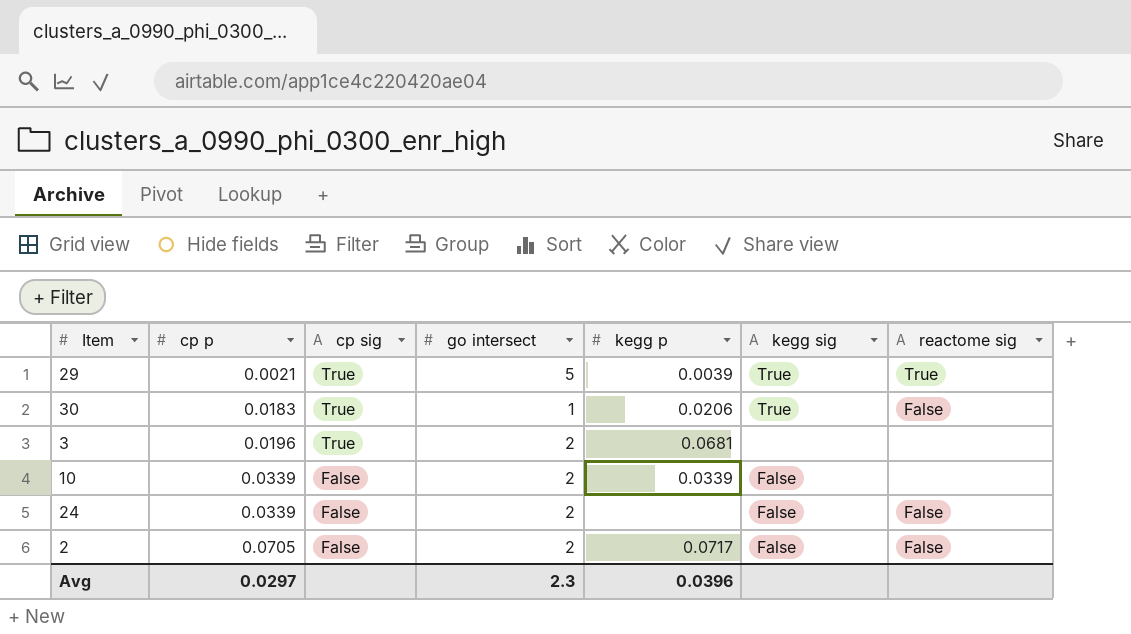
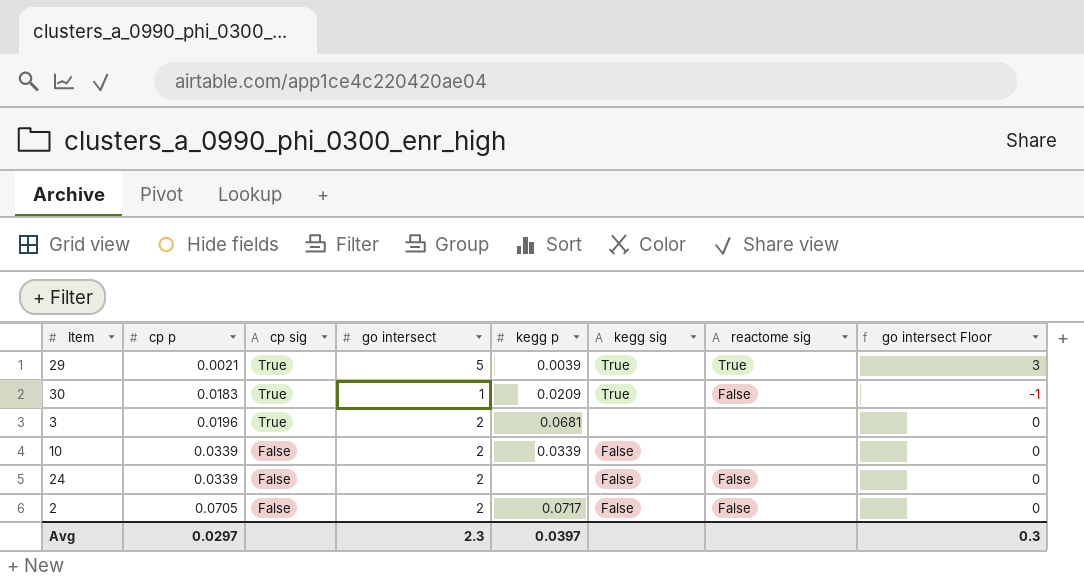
column go intersect Floor | formula: none -> [go intersect] - 2
30 | kegg p: 0.0206 -> 0.0209
Avg | kegg p: 0.0396 -> 0.0397

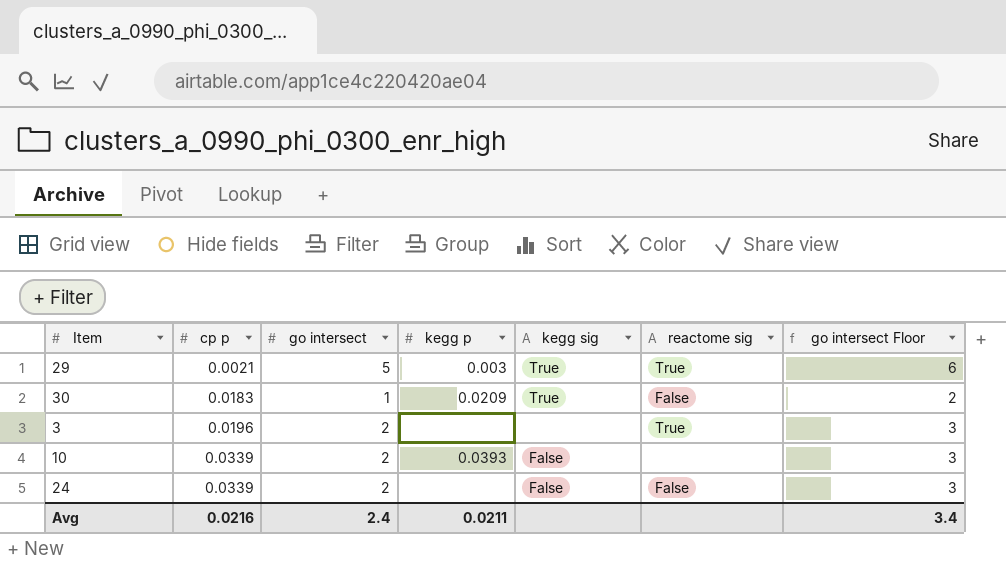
column cp sig | position: 3 -> none
column go intersect Floor | formula: [go intersect] - 2 -> [go intersect] + 1
row 2: 0.0705 | False | 2 | 0.0717 | False | False | 0 -> none
29 | kegg p: 0.0039 -> 0.003
3 | kegg p: 0.0681 -> none
3 | reactome sig: none -> True
10 | kegg p: 0.0339 -> 0.0393
Avg | cp p: 0.0297 -> 0.0216
Avg | go intersect: 2.3 -> 2.4
Avg | kegg p: 0.0397 -> 0.0211
Avg | go intersect Floor: 0.3 -> 3.4

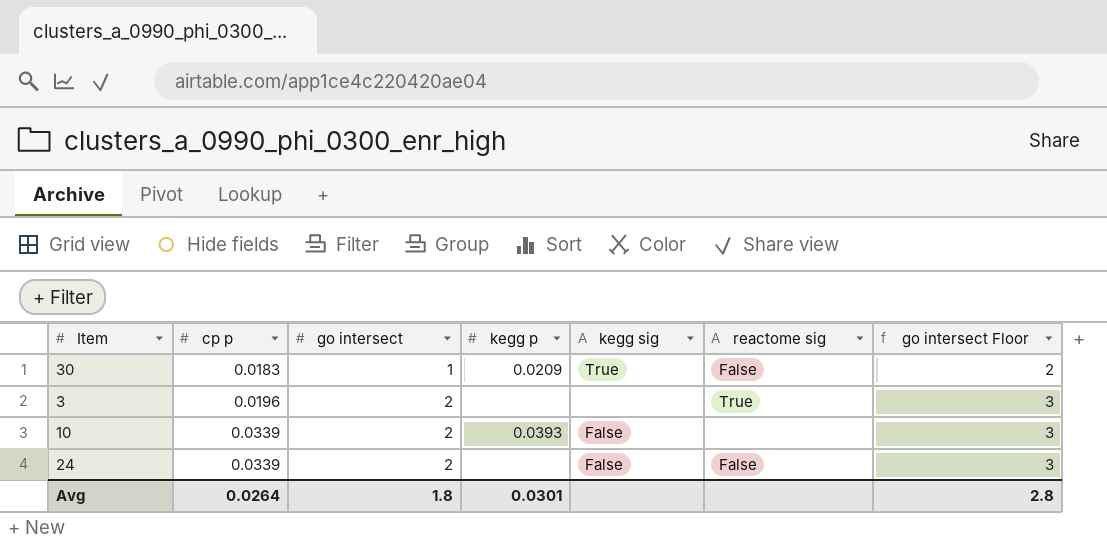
row 29: 0.0021 | 5 | 0.003 | True | True | 6 -> none
Avg | cp p: 0.0216 -> 0.0264
Avg | go intersect: 2.4 -> 1.8
Avg | kegg p: 0.0211 -> 0.0301
Avg | go intersect Floor: 3.4 -> 2.8

